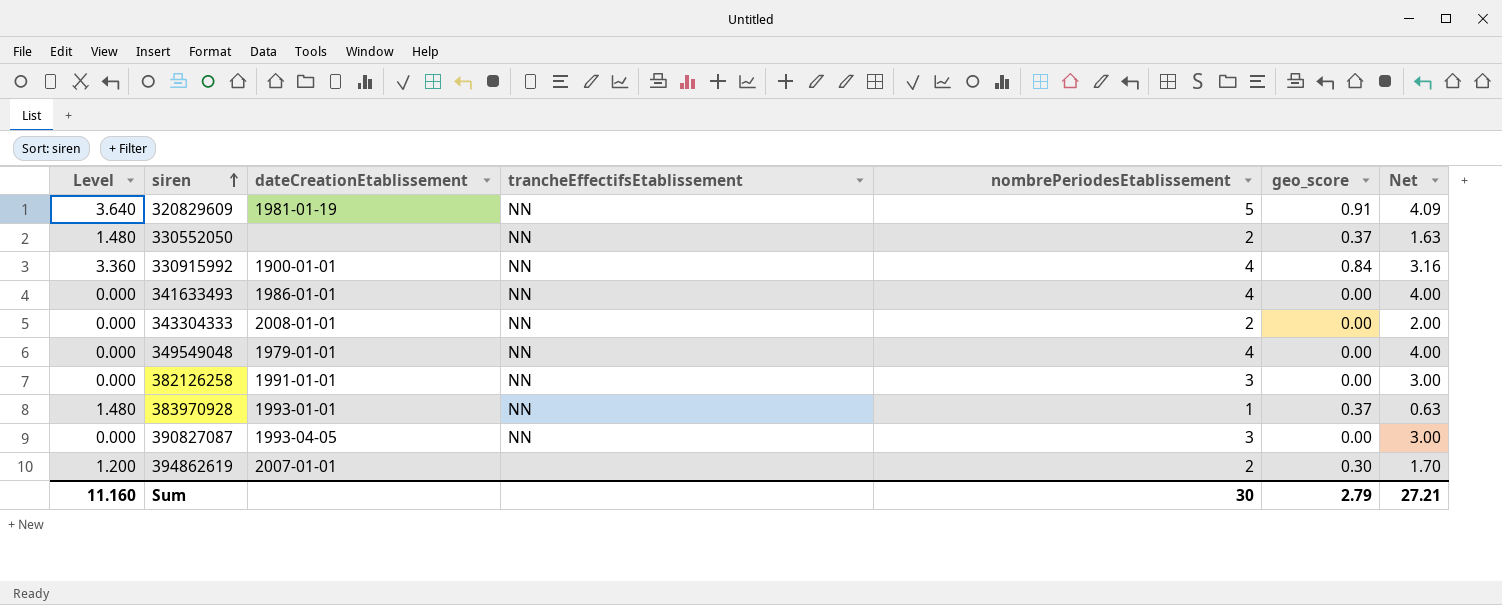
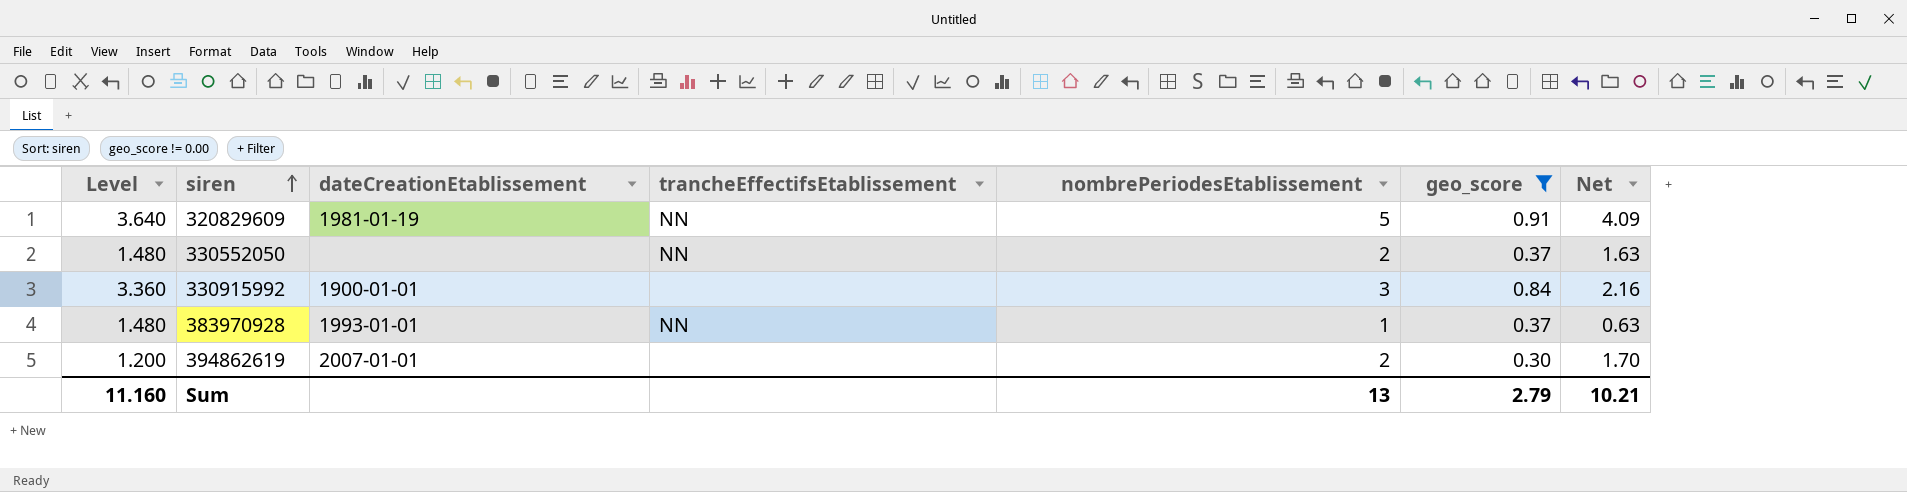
filter: none -> geo_score != 0.00
330915992 | trancheEffectifsEtablissement: NN -> none
330915992 | nombrePeriodesEtablissement: 4 -> 3
330915992 | Net: 3.16 -> 2.16
Sum | nombrePeriodesEtablissement: 30 -> 13
Sum | Net: 27.21 -> 10.21

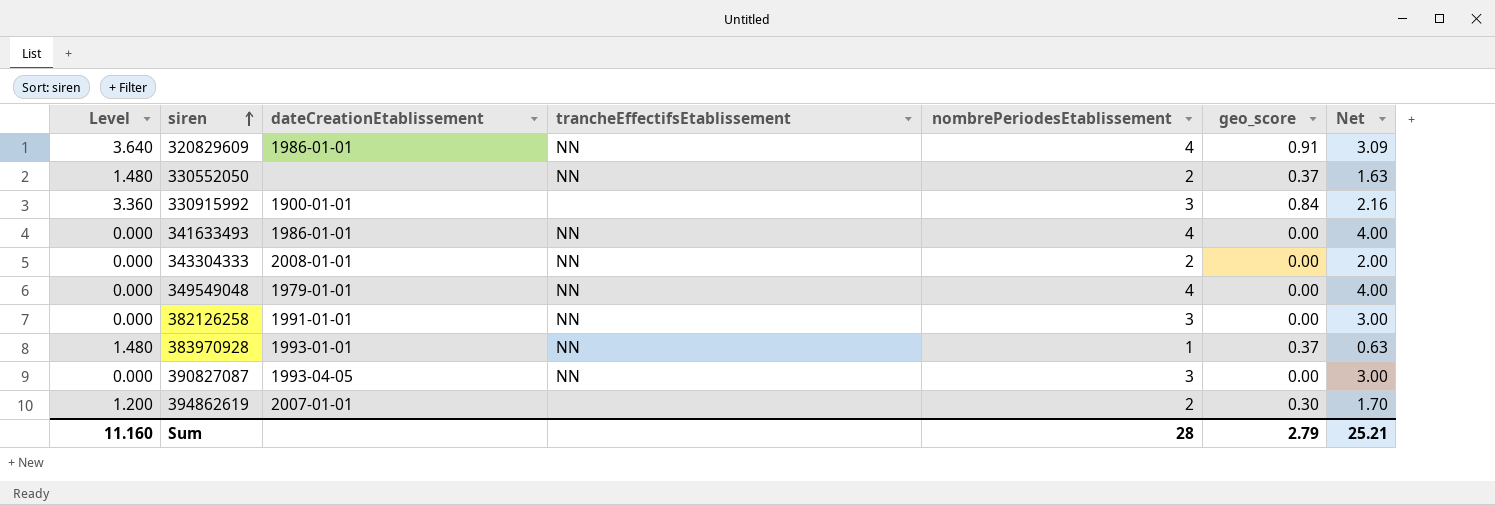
filter: geo_score != 0.00 -> none
320829609 | dateCreationEtablissement: 1981-01-19 -> 1986-01-01
320829609 | nombrePeriodesEtablissement: 5 -> 4
320829609 | Net: 4.09 -> 3.09
Sum | nombrePeriodesEtablissement: 13 -> 28
Sum | Net: 10.21 -> 25.21

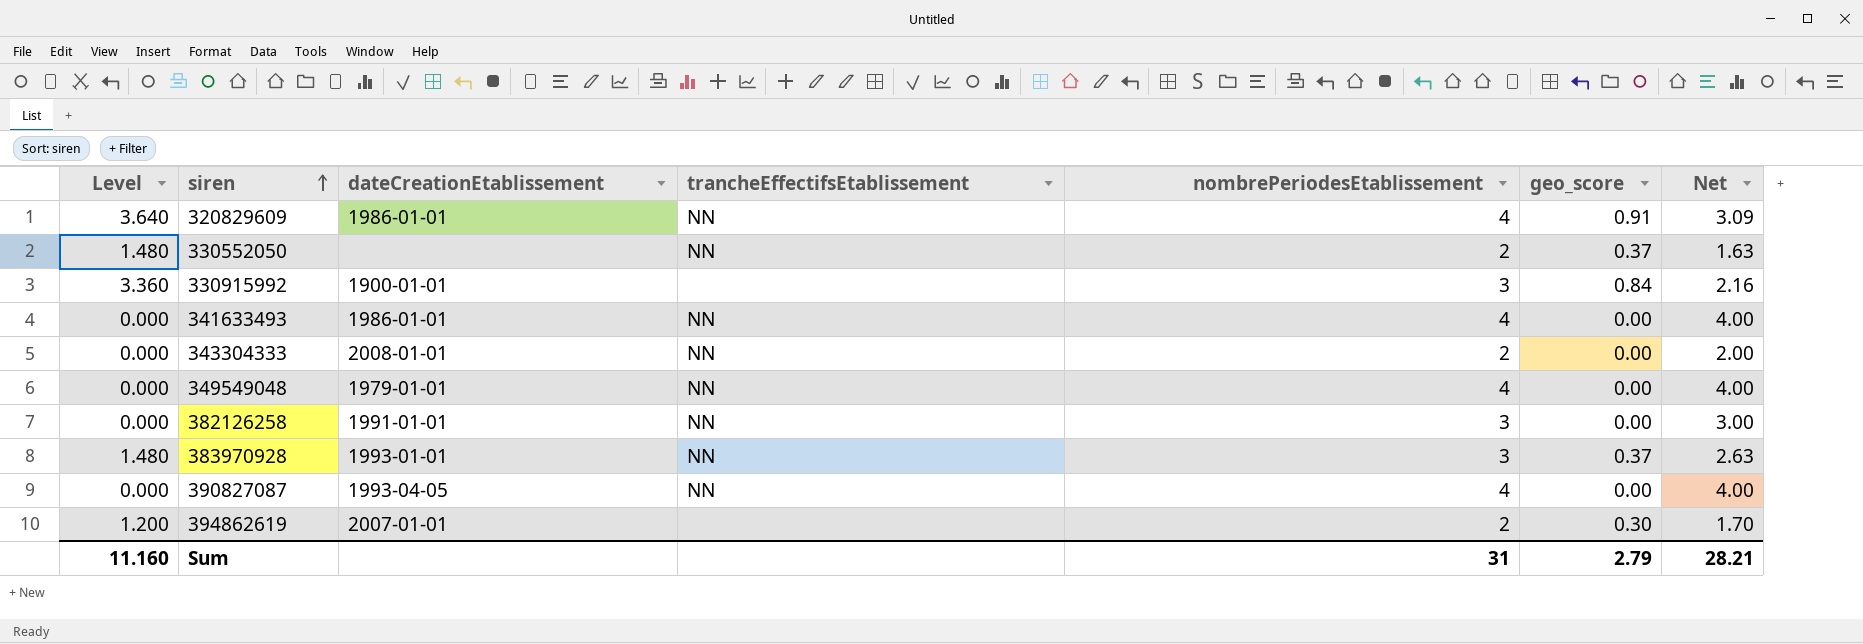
383970928 | nombrePeriodesEtablissement: 1 -> 3
383970928 | Net: 0.63 -> 2.63
390827087 | nombrePeriodesEtablissement: 3 -> 4
390827087 | Net: 3.00 -> 4.00
Sum | nombrePeriodesEtablissement: 28 -> 31
Sum | Net: 25.21 -> 28.21

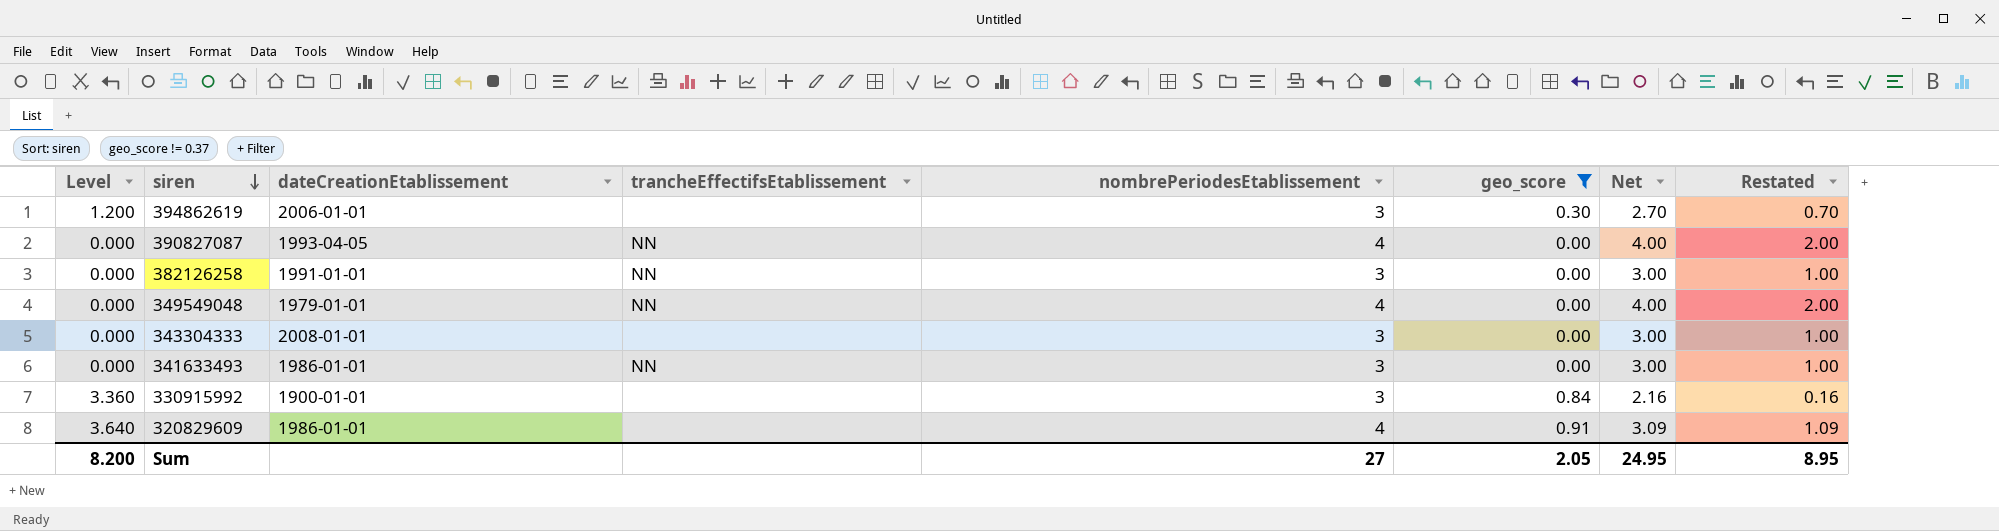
filter: none -> geo_score != 0.37
row order: siren ascending -> siren descending
column Restated | formula: none -> [Net] - 2
394862619 | dateCreationEtablissement: 2007-01-01 -> 2006-01-01
394862619 | nombrePeriodesEtablissement: 2 -> 3
394862619 | Net: 1.70 -> 2.70
343304333 | trancheEffectifsEtablissement: NN -> none
343304333 | nombrePeriodesEtablissement: 2 -> 3
343304333 | Net: 2.00 -> 3.00
341633493 | nombrePeriodesEtablissement: 4 -> 3
341633493 | Net: 4.00 -> 3.00
320829609 | trancheEffectifsEtablissement: NN -> none
Sum | Level: 11.160 -> 8.200
Sum | nombrePeriodesEtablissement: 31 -> 27
Sum | geo_score: 2.79 -> 2.05
Sum | Net: 28.21 -> 24.95

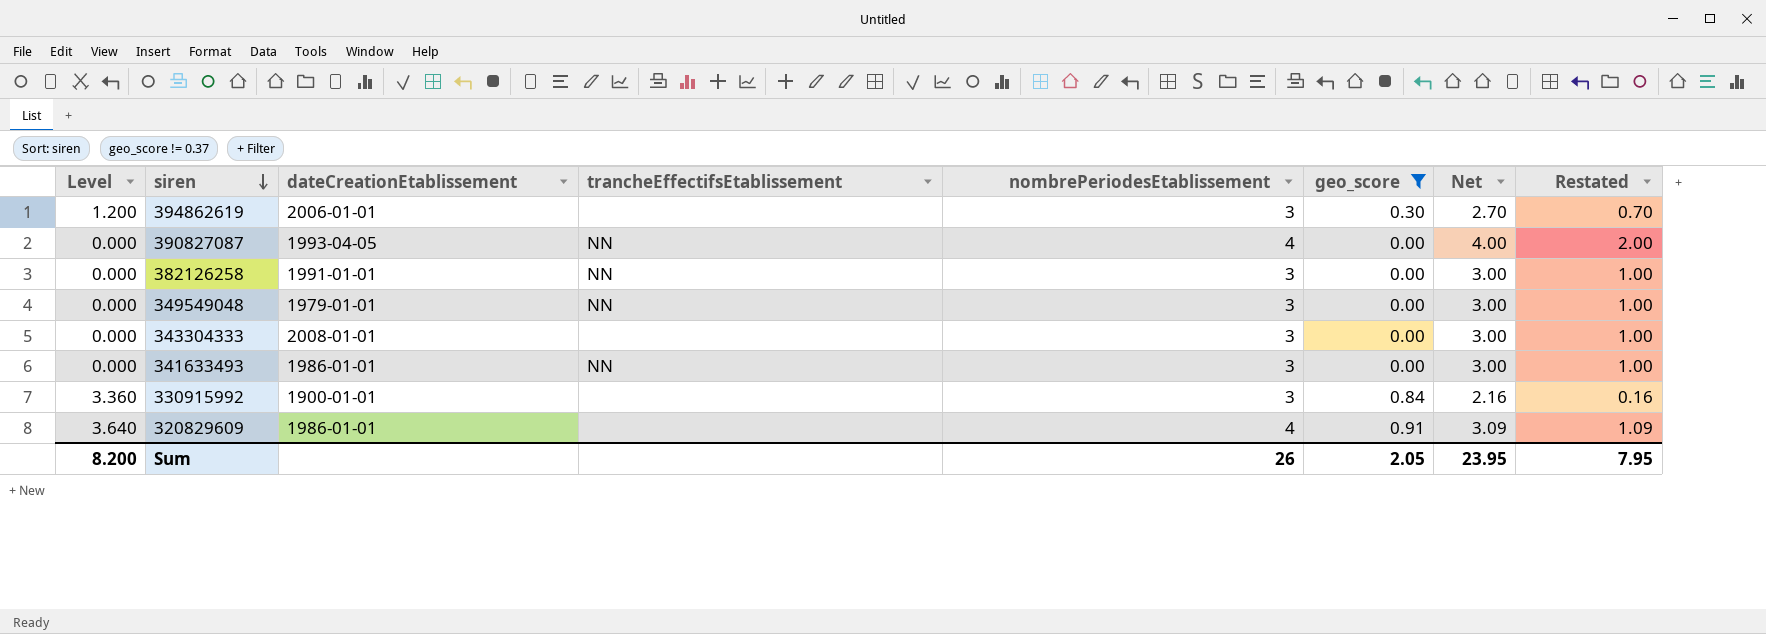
349549048 | nombrePeriodesEtablissement: 4 -> 3
349549048 | Net: 4.00 -> 3.00
349549048 | Restated: 2.00 -> 1.00
Sum | nombrePeriodesEtablissement: 27 -> 26
Sum | Net: 24.95 -> 23.95
Sum | Restated: 8.95 -> 7.95

